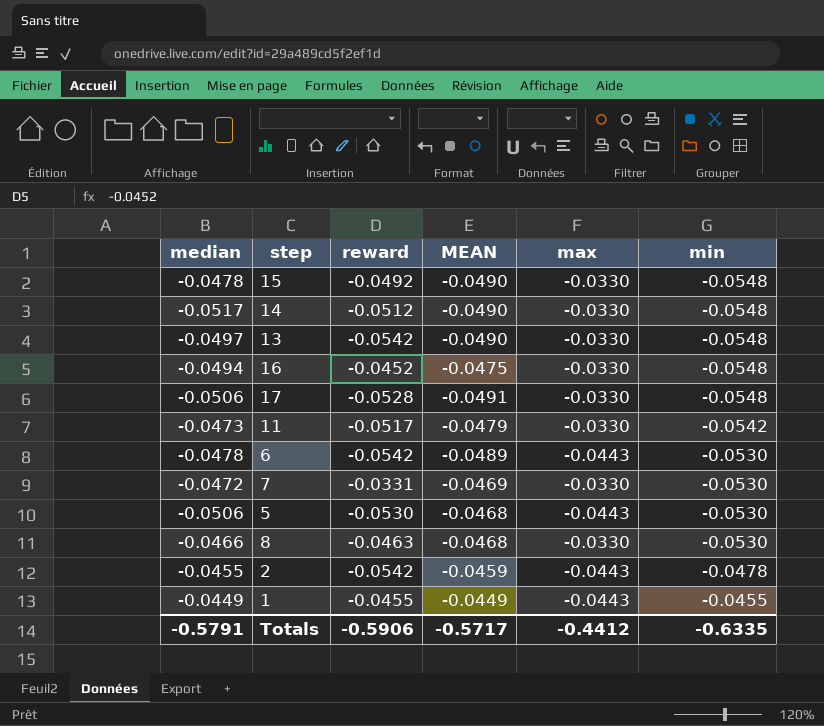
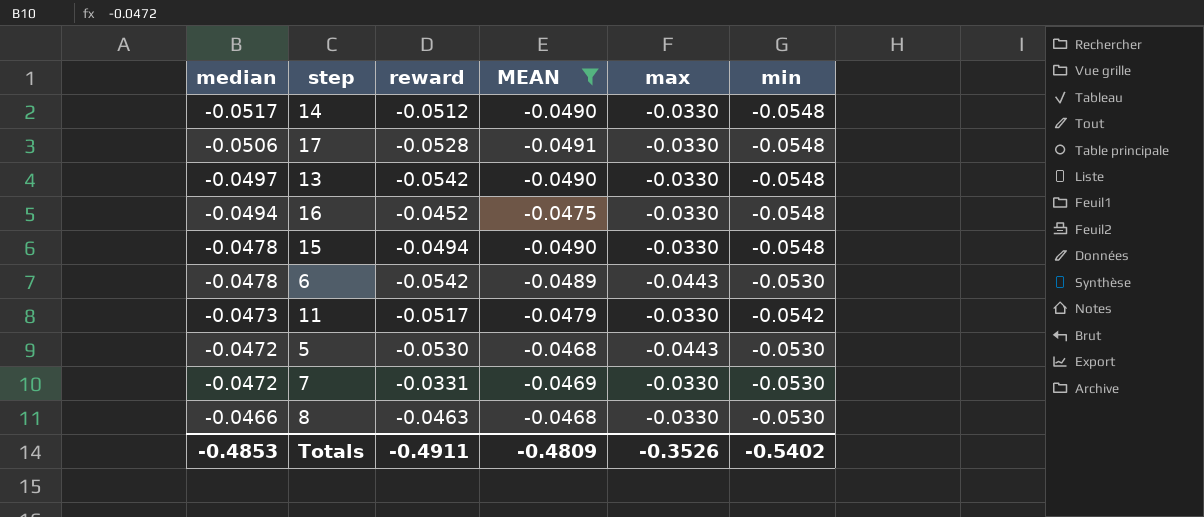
filter: none -> MEAN <= -0.0468
row order: min ascending -> median ascending
15 | reward: -0.0492 -> -0.0494
5 | median: -0.0506 -> -0.0472
Totals | median: -0.5791 -> -0.4853
Totals | reward: -0.5906 -> -0.4911
Totals | MEAN: -0.5717 -> -0.4809
Totals | max: -0.4412 -> -0.3526
Totals | min: -0.6335 -> -0.5402

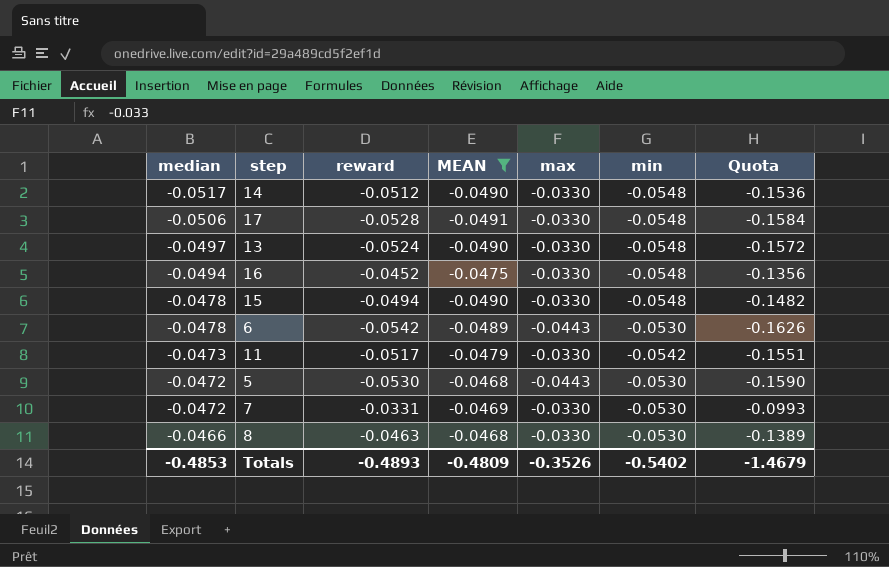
column Quota | formula: none -> [reward] * 3
13 | reward: -0.0542 -> -0.0524
Totals | reward: -0.4911 -> -0.4893

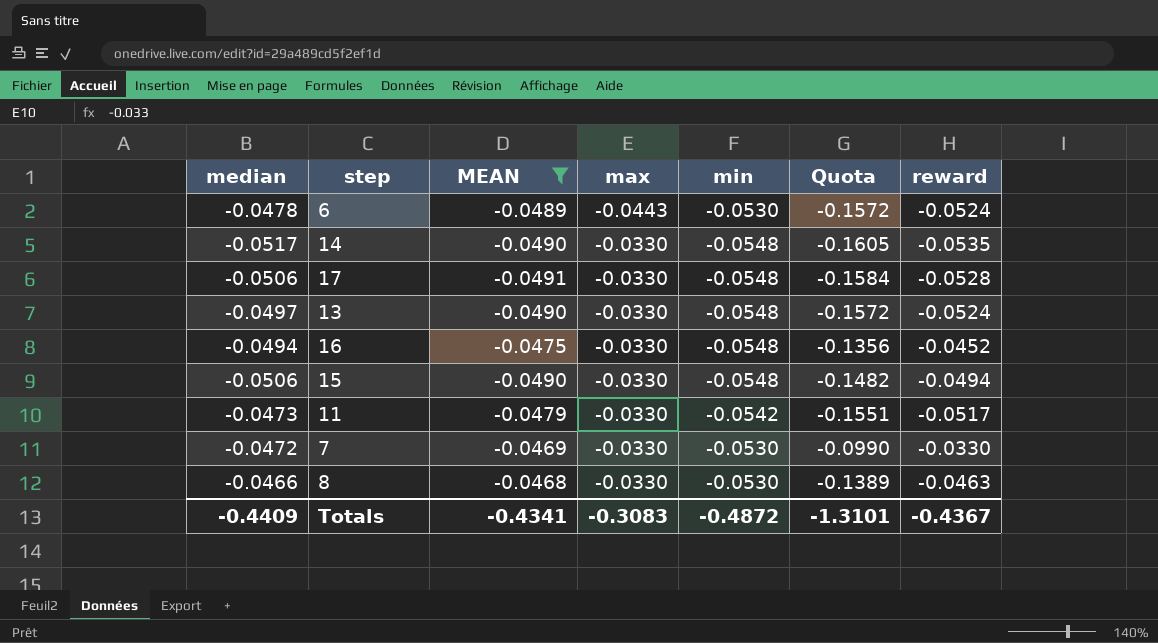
row order: median ascending -> max ascending
column reward | position: 3 -> 7
row 5: -0.0472 | -0.0530 | -0.0468 | -0.0443 | -0.0530 | -0.1590 -> none
6 | Quota: -0.1626 -> -0.1572
6 | reward: -0.0542 -> -0.0524
14 | Quota: -0.1536 -> -0.1605
14 | reward: -0.0512 -> -0.0535
15 | median: -0.0478 -> -0.0506
7 | Quota: -0.0993 -> -0.0990
7 | reward: -0.0331 -> -0.0330
Totals | median: -0.4853 -> -0.4409
Totals | MEAN: -0.4809 -> -0.4341
Totals | max: -0.3526 -> -0.3083
Totals | min: -0.5402 -> -0.4872
Totals | Quota: -1.4679 -> -1.3101
Totals | reward: -0.4893 -> -0.4367

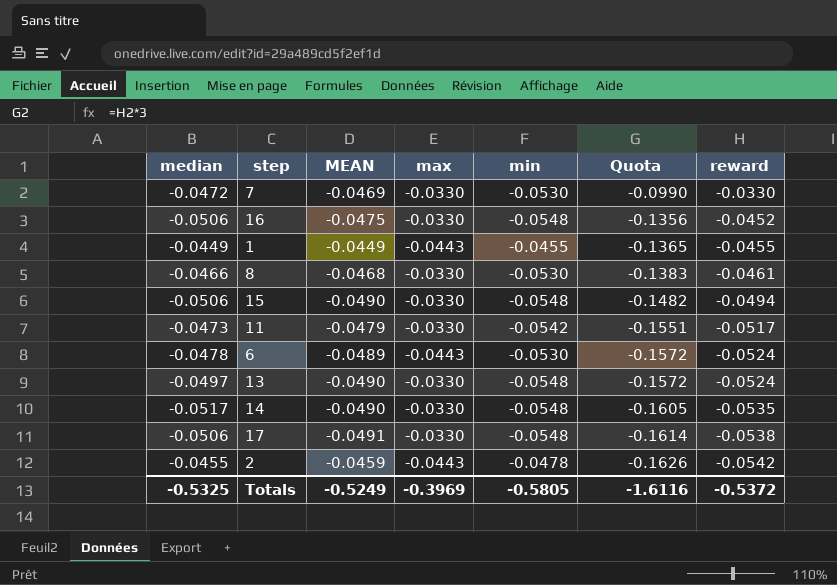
filter: MEAN <= -0.0468 -> none
row order: max ascending -> Quota descending
16 | median: -0.0494 -> -0.0506
8 | Quota: -0.1389 -> -0.1383
8 | reward: -0.0463 -> -0.0461
17 | Quota: -0.1584 -> -0.1614
17 | reward: -0.0528 -> -0.0538
Totals | median: -0.4409 -> -0.5325
Totals | MEAN: -0.4341 -> -0.5249
Totals | max: -0.3083 -> -0.3969
Totals | min: -0.4872 -> -0.5805
Totals | Quota: -1.3101 -> -1.6116
Totals | reward: -0.4367 -> -0.5372

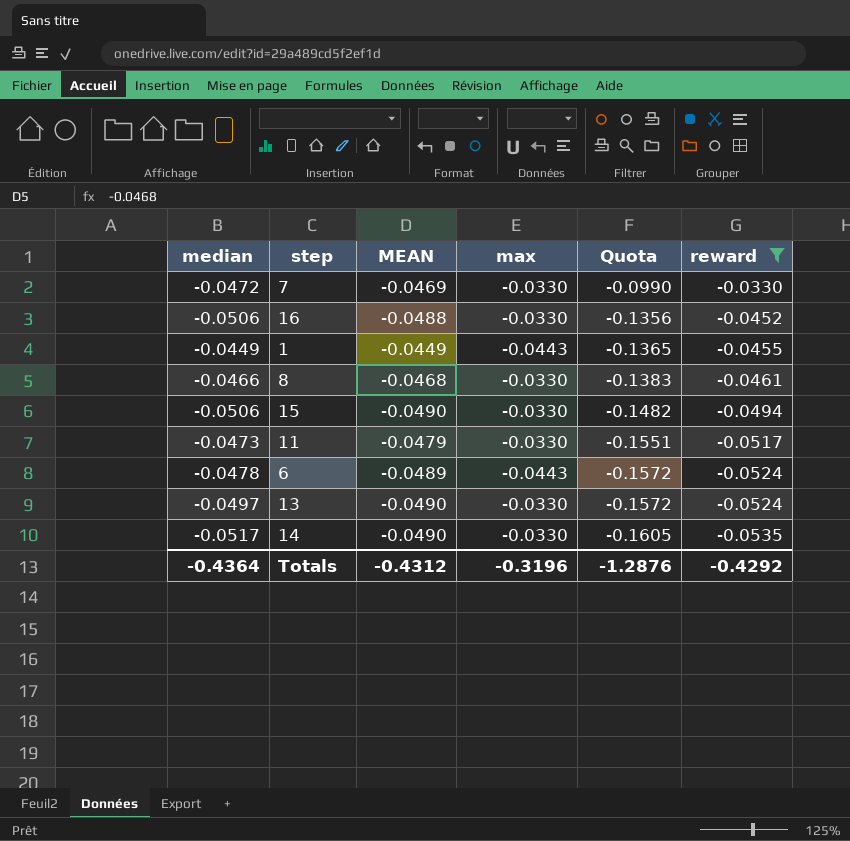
filter: none -> reward >= -0.0535
column min | position: 5 -> none
16 | MEAN: -0.0475 -> -0.0488
Totals | median: -0.5325 -> -0.4364
Totals | MEAN: -0.5249 -> -0.4312
Totals | max: -0.3969 -> -0.3196
Totals | Quota: -1.6116 -> -1.2876
Totals | reward: -0.5372 -> -0.4292

